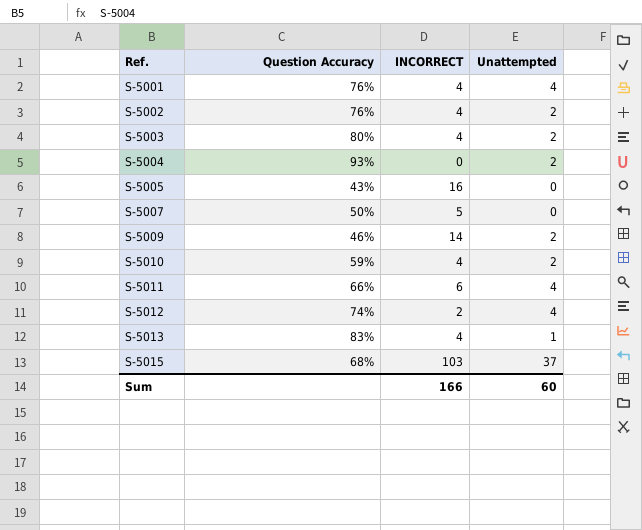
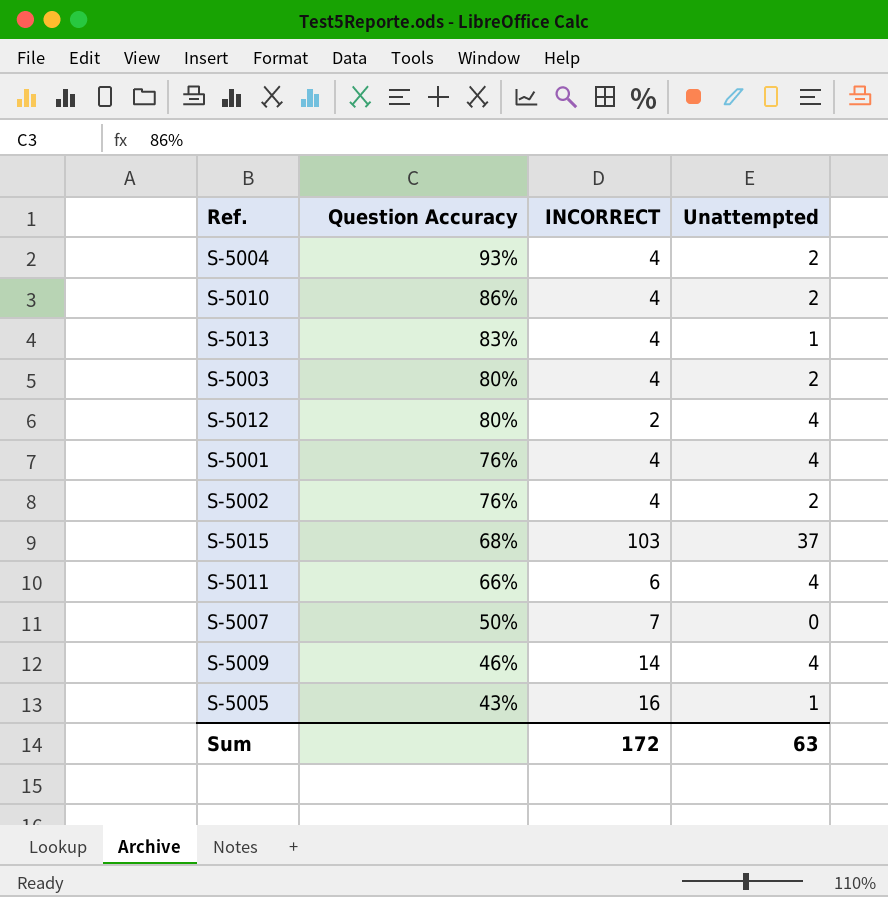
row order: Ref. ascending -> Question Accuracy descending
S-5004 | INCORRECT: 0 -> 4
S-5010 | Question Accuracy: 59% -> 86%
S-5012 | Question Accuracy: 74% -> 80%
S-5007 | INCORRECT: 5 -> 7
S-5009 | Unattempted: 2 -> 4
S-5005 | Unattempted: 0 -> 1
Sum | INCORRECT: 166 -> 172
Sum | Unattempted: 60 -> 63

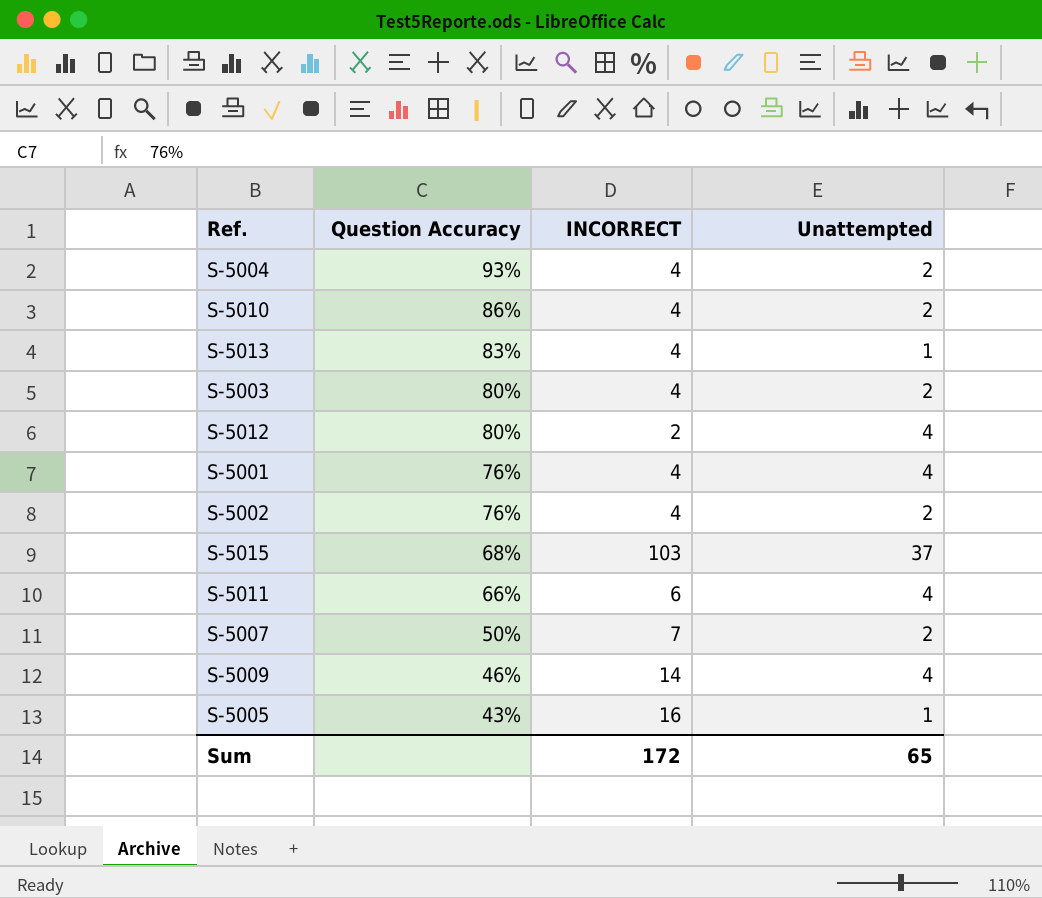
S-5007 | Unattempted: 0 -> 2
Sum | Unattempted: 63 -> 65

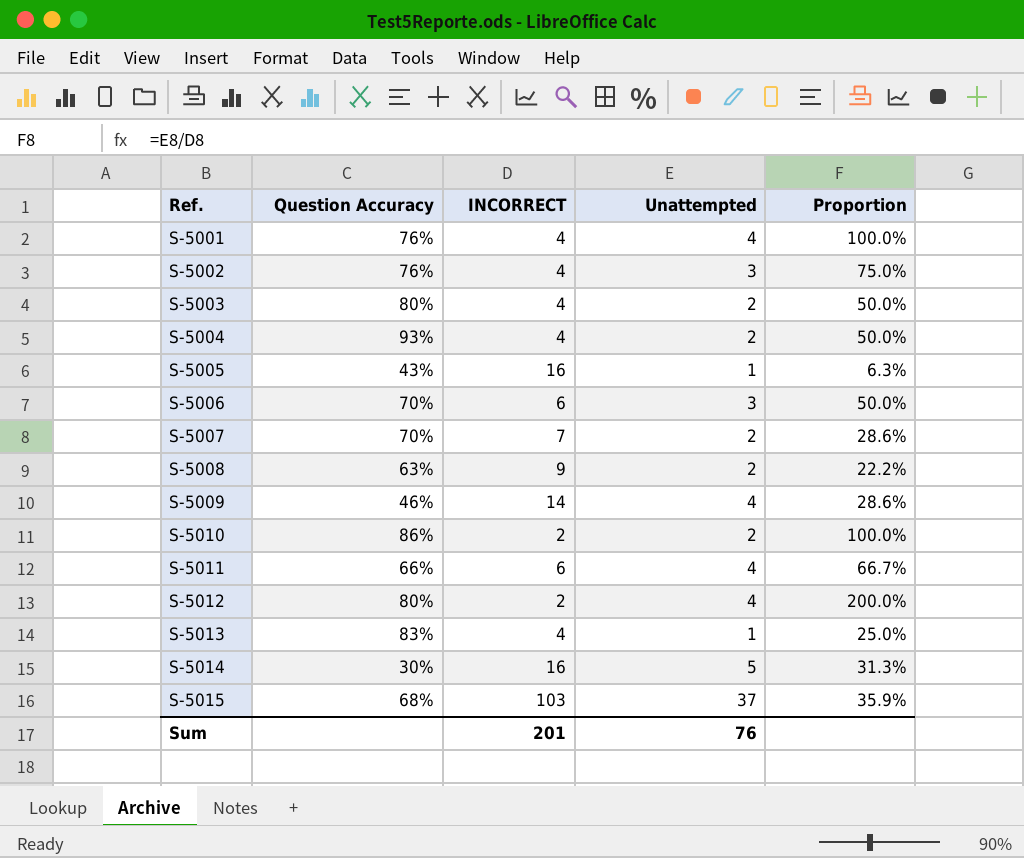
row order: Question Accuracy descending -> Ref. ascending
column Proportion | formula: none -> [Unattempted] / [INCORRECT]
S-5002 | Unattempted: 2 -> 3
row S-5006: none -> 70% | 6 | 3 | 50.0%
S-5007 | Question Accuracy: 50% -> 70%
row S-5008: none -> 63% | 9 | 2 | 22.2%
S-5010 | INCORRECT: 4 -> 2
row S-5014: none -> 30% | 16 | 5 | 31.3%
Sum | INCORRECT: 172 -> 201
Sum | Unattempted: 65 -> 76

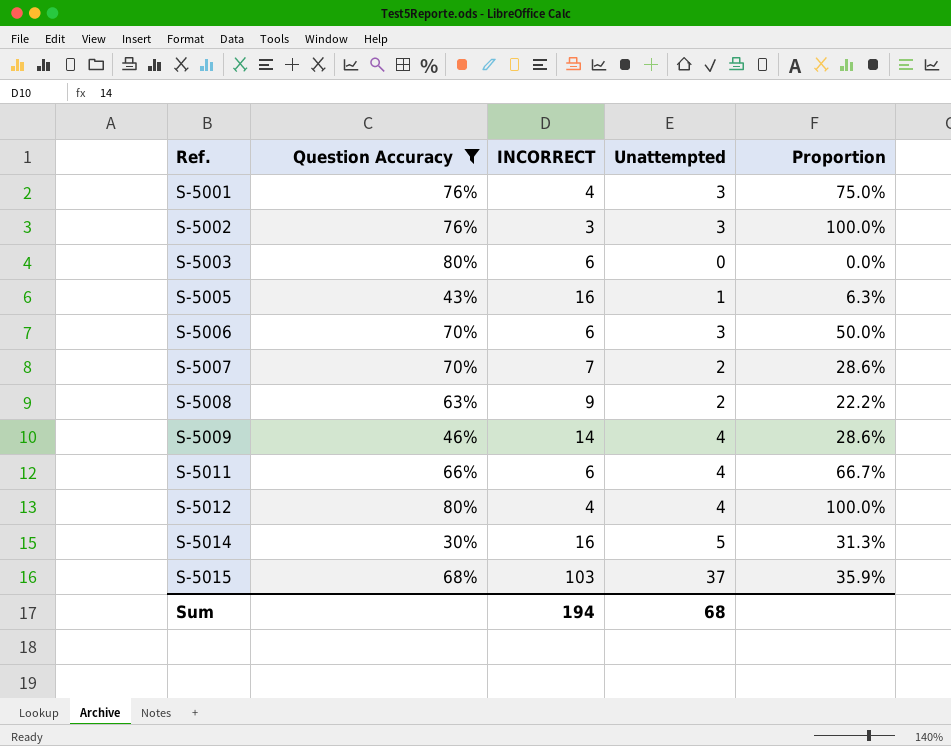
filter: none -> Question Accuracy <= 80%
S-5001 | Unattempted: 4 -> 3
S-5001 | Proportion: 100.0% -> 75.0%
S-5002 | INCORRECT: 4 -> 3
S-5002 | Proportion: 75.0% -> 100.0%
S-5003 | INCORRECT: 4 -> 6
S-5003 | Unattempted: 2 -> 0
S-5003 | Proportion: 50.0% -> 0.0%
S-5012 | INCORRECT: 2 -> 4
S-5012 | Proportion: 200.0% -> 100.0%
Sum | INCORRECT: 201 -> 194
Sum | Unattempted: 76 -> 68

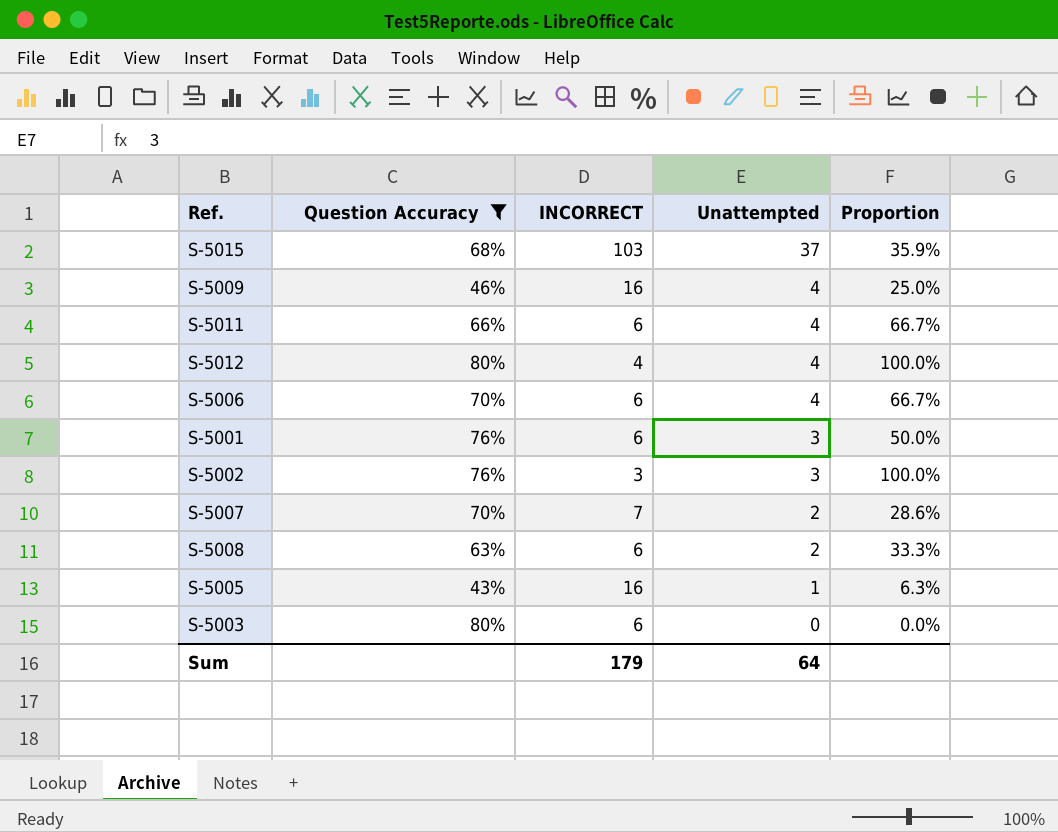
row order: Ref. ascending -> Unattempted descending
row S-5014: 30% | 16 | 5 | 31.3% -> none
S-5009 | INCORRECT: 14 -> 16
S-5009 | Proportion: 28.6% -> 25.0%
S-5006 | Unattempted: 3 -> 4
S-5006 | Proportion: 50.0% -> 66.7%
S-5001 | INCORRECT: 4 -> 6
S-5001 | Proportion: 75.0% -> 50.0%
S-5008 | INCORRECT: 9 -> 6
S-5008 | Proportion: 22.2% -> 33.3%
Sum | INCORRECT: 194 -> 179
Sum | Unattempted: 68 -> 64

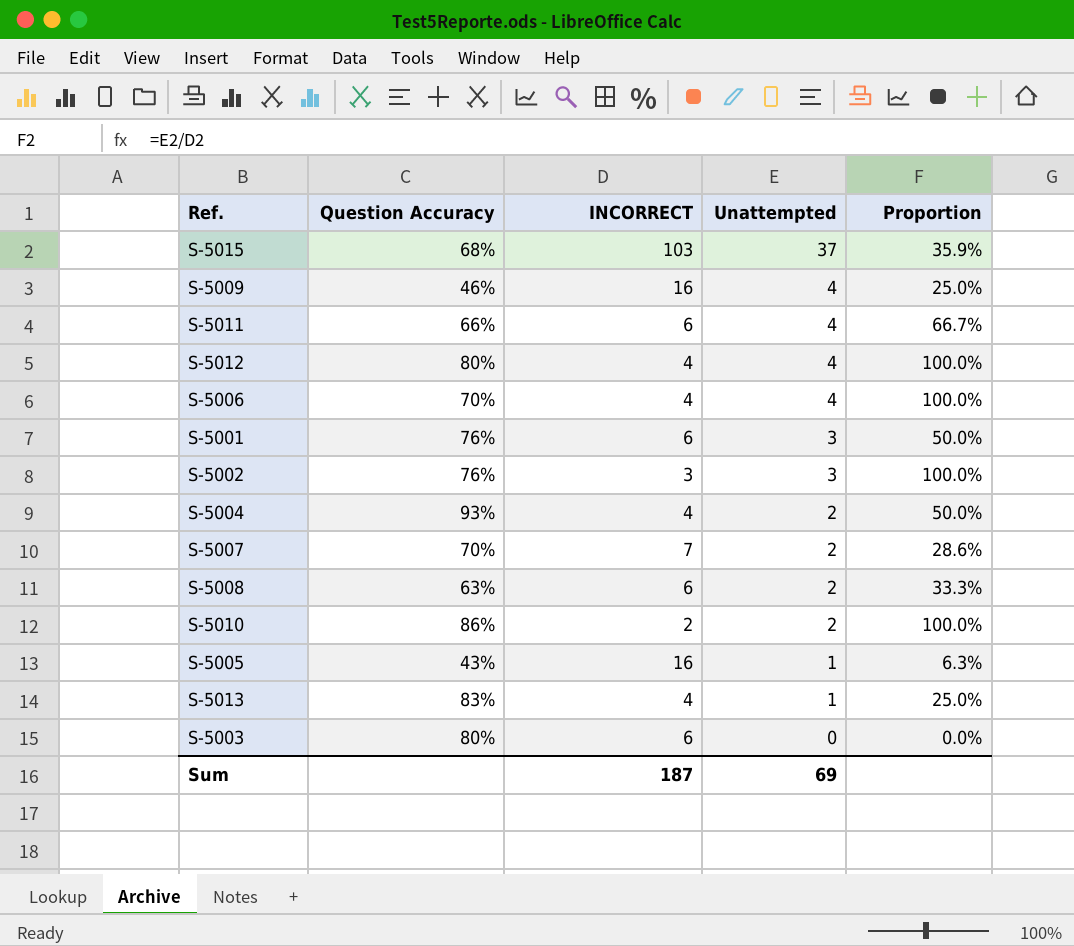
filter: Question Accuracy <= 80% -> none
S-5006 | INCORRECT: 6 -> 4
S-5006 | Proportion: 66.7% -> 100.0%
Sum | INCORRECT: 179 -> 187
Sum | Unattempted: 64 -> 69

